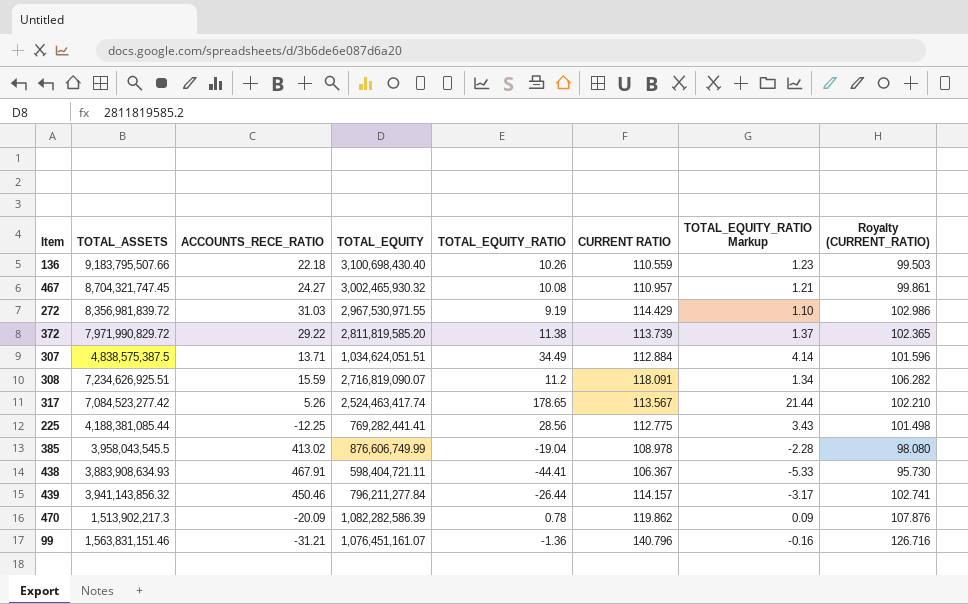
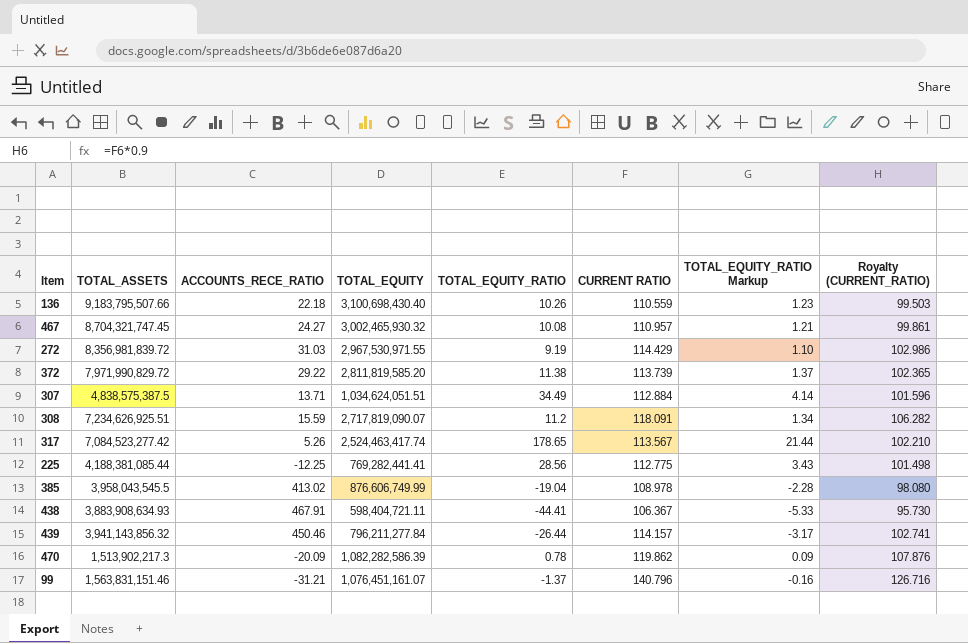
308 | TOTAL_EQUITY: 2,716,819,090.07 -> 2,717,819,090.07
99 | TOTAL_EQUITY_RATIO: -1.36 -> -1.37

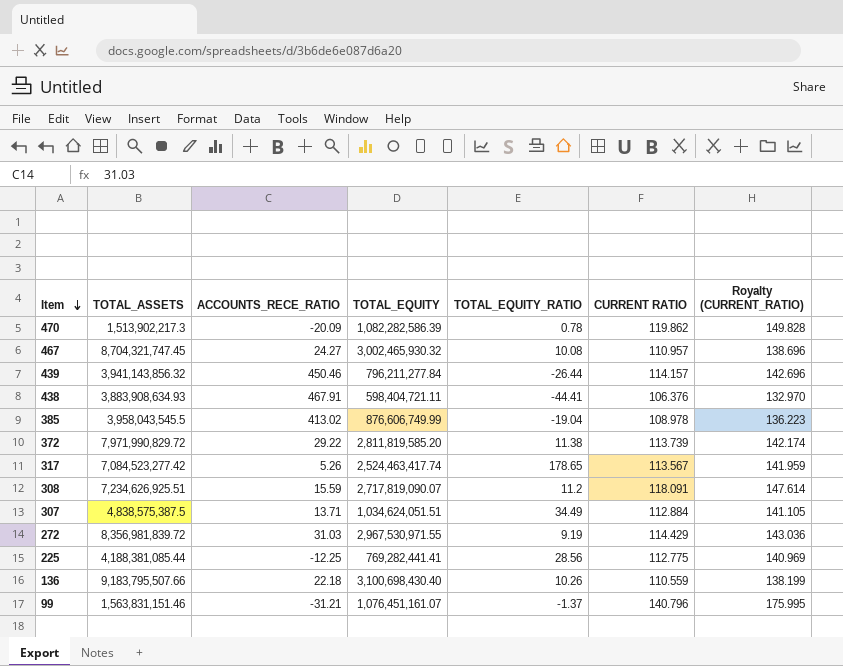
row order: none -> Item descending
column TOTAL_EQUITY_RATIO Markup | formula: [TOTAL_EQUITY_RATIO] * 0.12 -> none
column Royalty (CURRENT_RATIO) | formula: [CURRENT RATIO] * 0.9 -> [CURRENT RATIO] * 1.25
438 | CURRENT RATIO: 106.367 -> 106.376

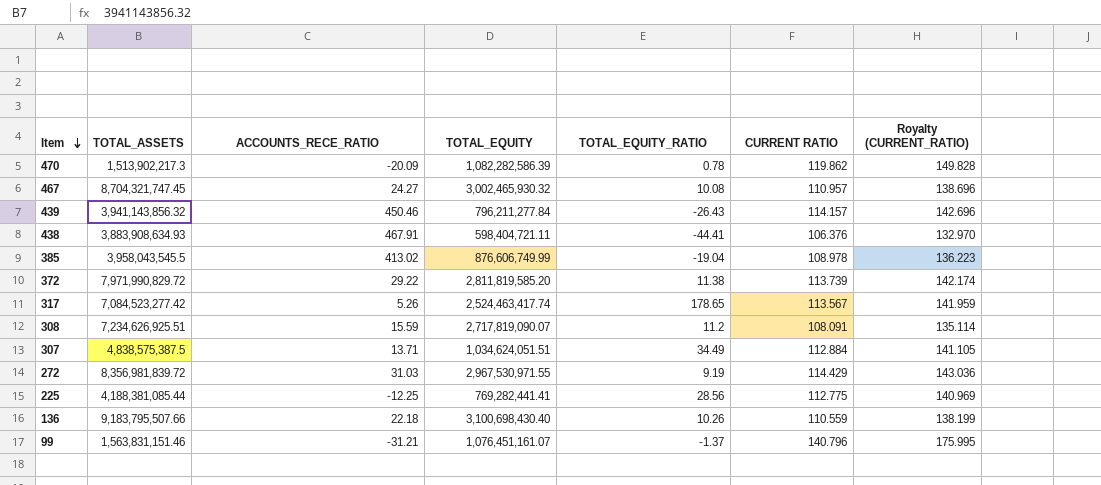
439 | TOTAL_EQUITY_RATIO: -26.44 -> -26.43
308 | CURRENT RATIO: 118.091 -> 108.091
308 | Royalty (CURRENT_RATIO): 147.614 -> 135.114

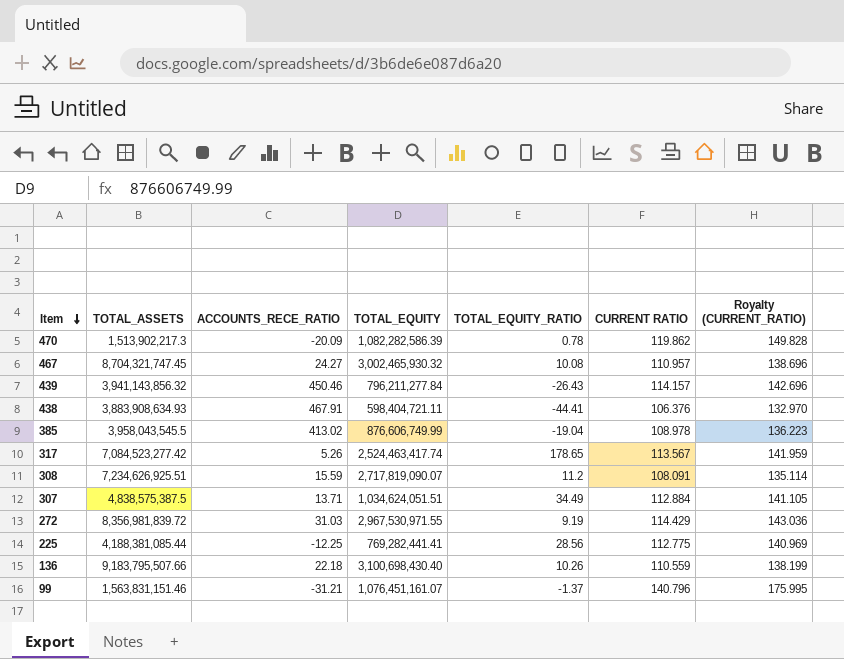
row 372: 7,971,990,829.72 | 29.22 | 2,811,819,585.20 | 11.38 | 113.739 | 142.174 -> none

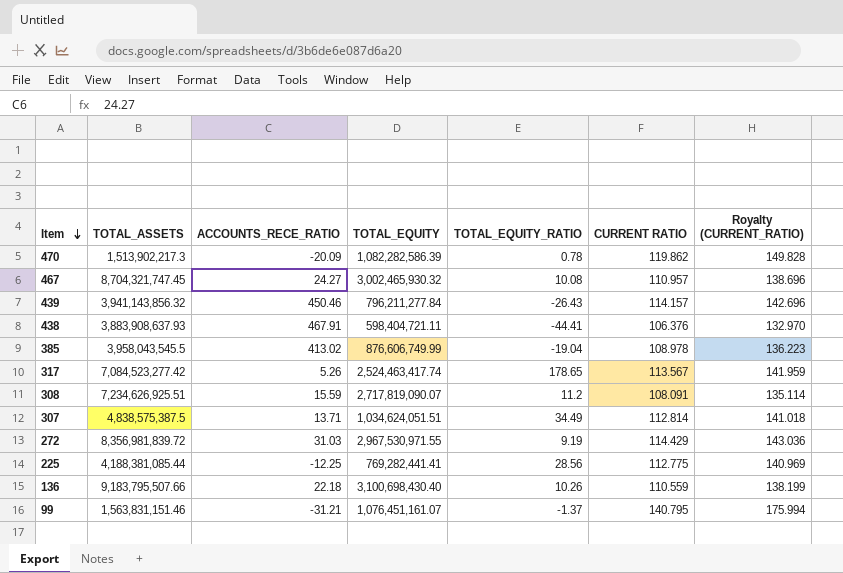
438 | TOTAL_ASSETS: 3,883,908,634.93 -> 3,883,908,637.93
307 | CURRENT RATIO: 112.884 -> 112.814
307 | Royalty (CURRENT_RATIO): 141.105 -> 141.018
99 | CURRENT RATIO: 140.796 -> 140.795
99 | Royalty (CURRENT_RATIO): 175.995 -> 175.994

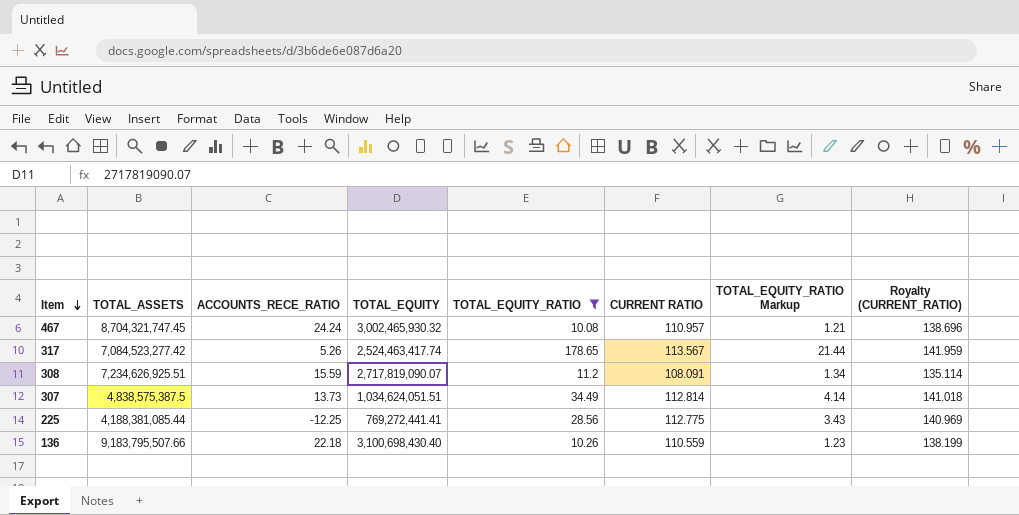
filter: none -> TOTAL_EQUITY_RATIO >= 10.08
column TOTAL_EQUITY_RATIO Markup | formula: none -> [TOTAL_EQUITY_RATIO] * 0.12
467 | ACCOUNTS_RECE_RATIO: 24.27 -> 24.24
307 | ACCOUNTS_RECE_RATIO: 13.71 -> 13.73
225 | TOTAL_EQUITY: 769,282,441.41 -> 769,272,441.41

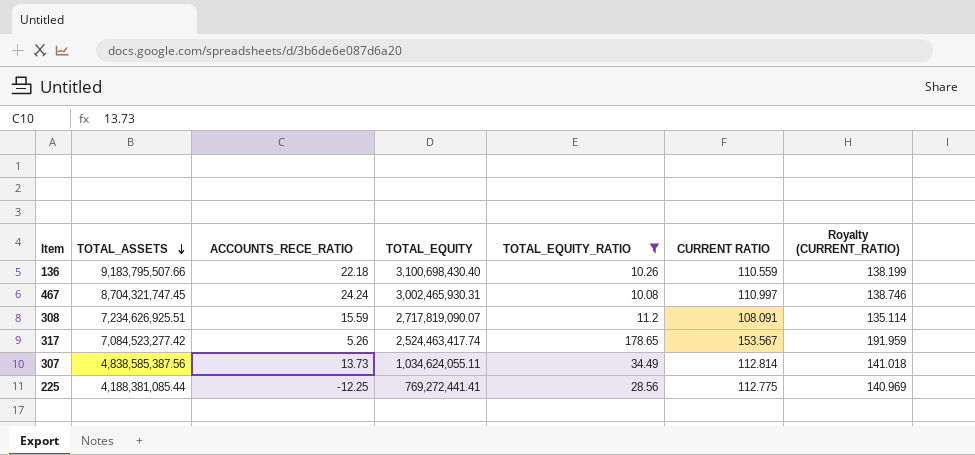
row order: Item descending -> TOTAL_ASSETS descending
column TOTAL_EQUITY_RATIO Markup | formula: [TOTAL_EQUITY_RATIO] * 0.12 -> none
467 | TOTAL_EQUITY: 3,002,465,930.32 -> 3,002,465,930.31
467 | CURRENT RATIO: 110.957 -> 110.997
467 | Royalty (CURRENT_RATIO): 138.696 -> 138.746
317 | CURRENT RATIO: 113.567 -> 153.567
317 | Royalty (CURRENT_RATIO): 141.959 -> 191.959
307 | TOTAL_ASSETS: 4,838,575,387.5 -> 4,838,585,387.56
307 | TOTAL_EQUITY: 1,034,624,051.51 -> 1,034,624,055.11

